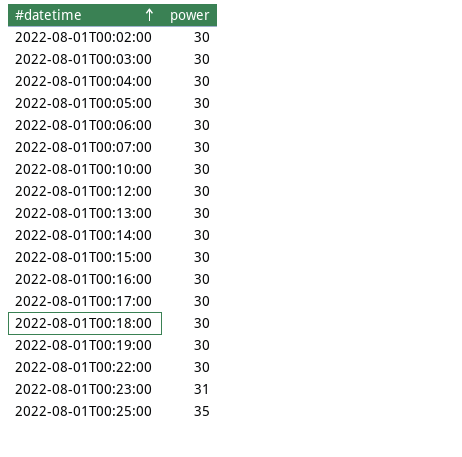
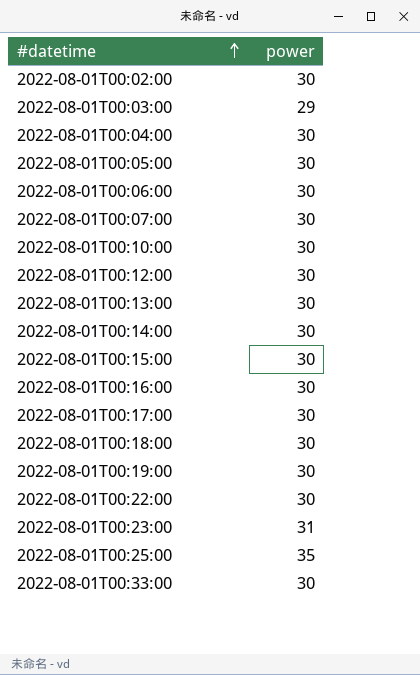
2022-08-01T00:03:00 | power: 30 -> 29
row 2022-08-01T00:33:00: none -> 30

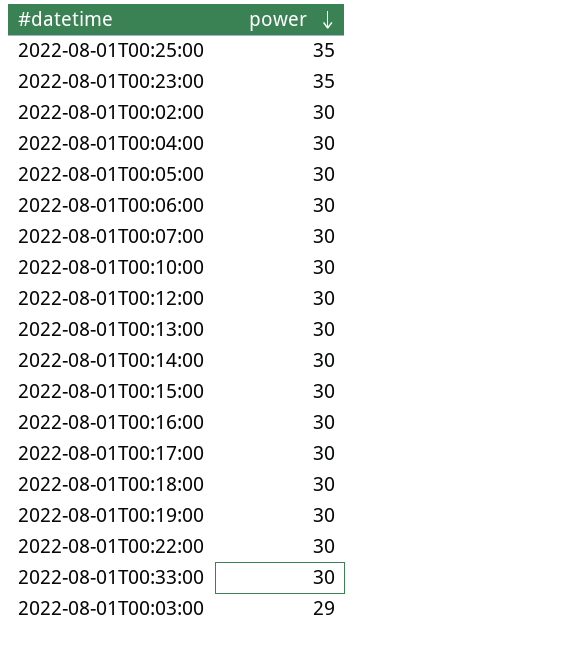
row order: #datetime ascending -> power descending
2022-08-01T00:23:00 | power: 31 -> 35

